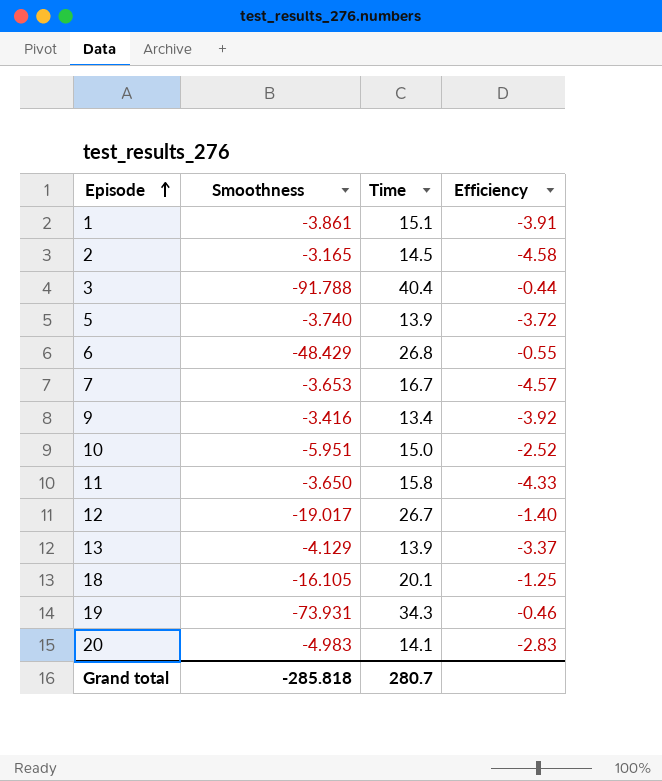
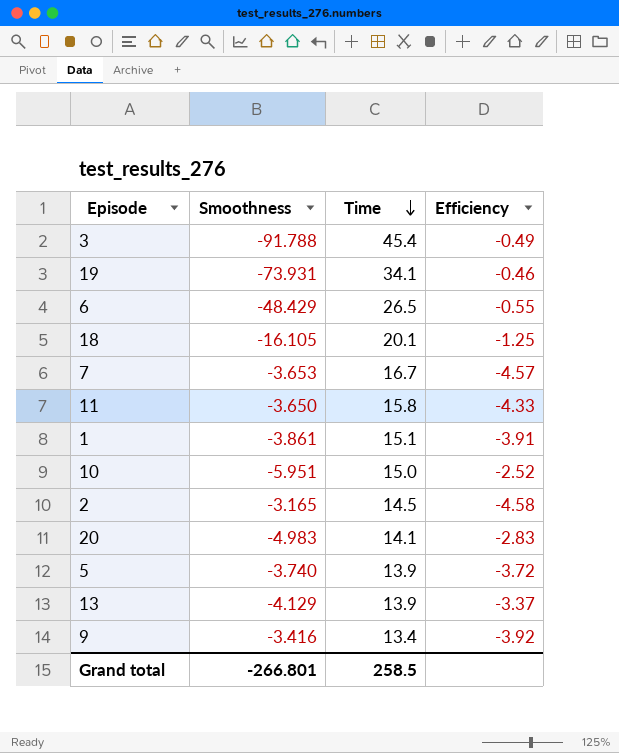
row order: Episode ascending -> Time descending
row 12: -19.017 | 26.7 | -1.40 -> none
3 | Time: 40.4 -> 45.4
3 | Efficiency: -0.44 -> -0.49
19 | Time: 34.3 -> 34.1
6 | Time: 26.8 -> 26.5
Grand total | Smoothness: -285.818 -> -266.801
Grand total | Time: 280.7 -> 258.5

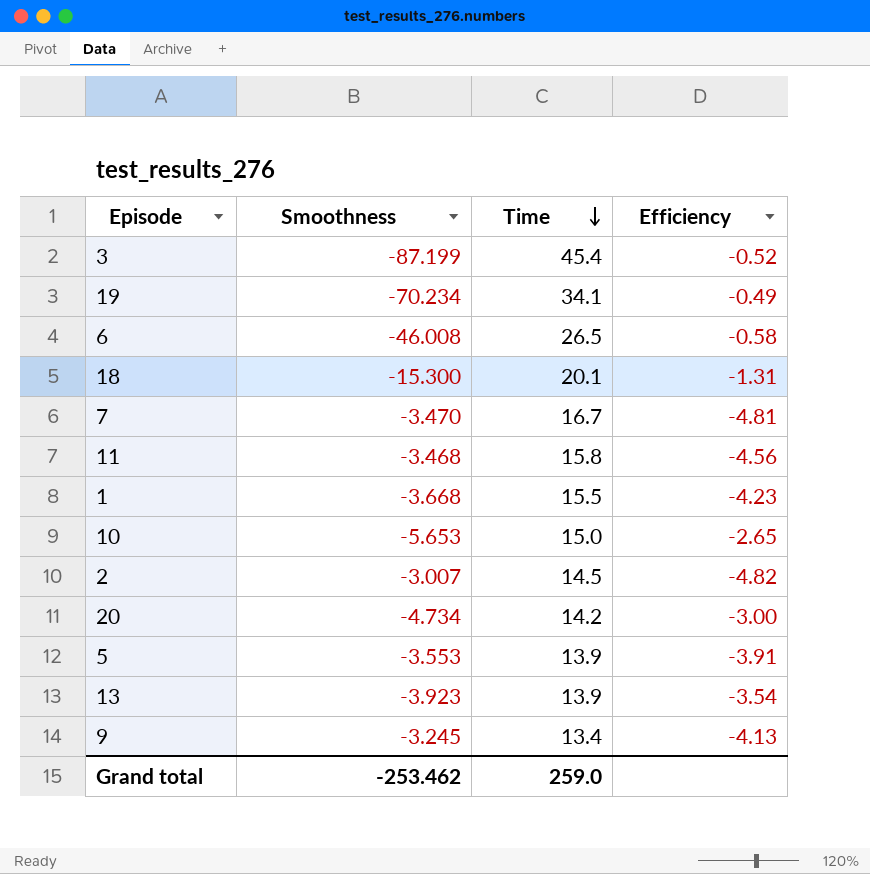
3 | Smoothness: -91.788 -> -87.199
3 | Efficiency: -0.49 -> -0.52
19 | Smoothness: -73.931 -> -70.234
19 | Efficiency: -0.46 -> -0.49
6 | Smoothness: -48.429 -> -46.008
6 | Efficiency: -0.55 -> -0.58
18 | Smoothness: -16.105 -> -15.300
18 | Efficiency: -1.25 -> -1.31
7 | Smoothness: -3.653 -> -3.470
7 | Efficiency: -4.57 -> -4.81
11 | Smoothness: -3.650 -> -3.468
11 | Efficiency: -4.33 -> -4.56
1 | Smoothness: -3.861 -> -3.668
1 | Time: 15.1 -> 15.5
1 | Efficiency: -3.91 -> -4.23
10 | Smoothness: -5.951 -> -5.653
10 | Efficiency: -2.52 -> -2.65
2 | Smoothness: -3.165 -> -3.007
2 | Efficiency: -4.58 -> -4.82
20 | Smoothness: -4.983 -> -4.734
20 | Time: 14.1 -> 14.2
20 | Efficiency: -2.83 -> -3.00
5 | Smoothness: -3.740 -> -3.553
5 | Efficiency: -3.72 -> -3.91
13 | Smoothness: -4.129 -> -3.923
13 | Efficiency: -3.37 -> -3.54
9 | Smoothness: -3.416 -> -3.245
9 | Efficiency: -3.92 -> -4.13
Grand total | Smoothness: -266.801 -> -253.462
Grand total | Time: 258.5 -> 259.0

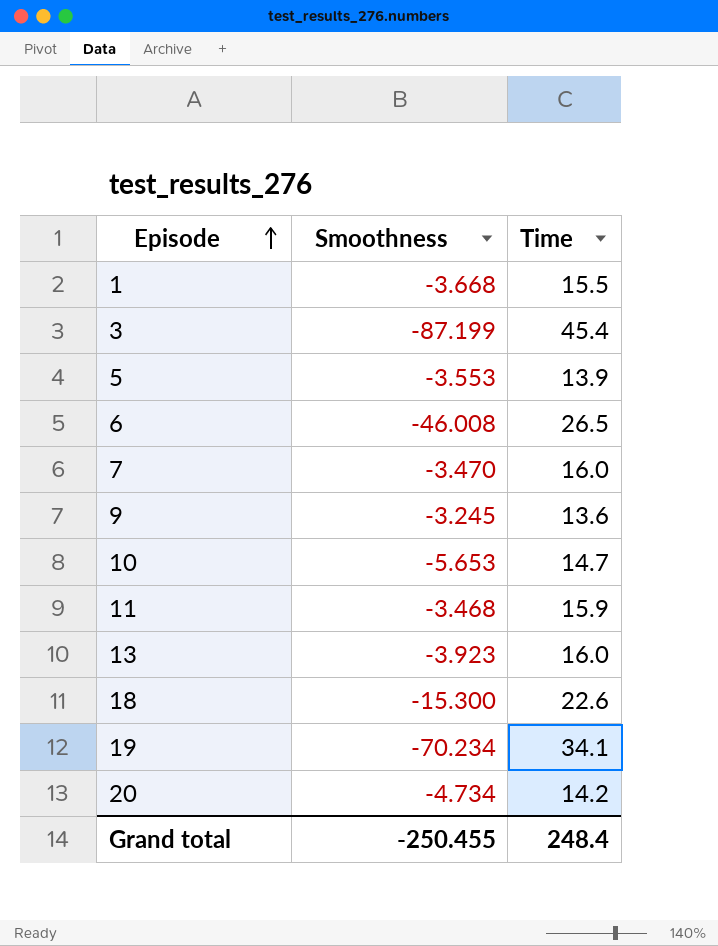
row order: Time descending -> Episode ascending
column Efficiency | formula: [Time] / [Smoothness] -> none
row 2: -3.007 | 14.5 | -4.82 -> none
7 | Time: 16.7 -> 16.0
9 | Time: 13.4 -> 13.6
10 | Time: 15.0 -> 14.7
11 | Time: 15.8 -> 15.9
13 | Time: 13.9 -> 16.0
18 | Time: 20.1 -> 22.6
Grand total | Smoothness: -253.462 -> -250.455
Grand total | Time: 259.0 -> 248.4

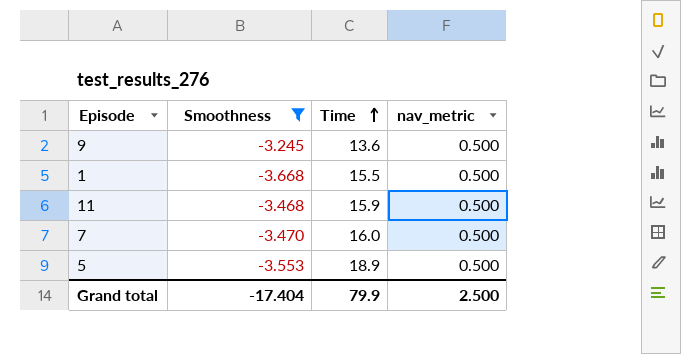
filter: none -> Smoothness >= -3.668
row order: Episode ascending -> Time ascending
column nav_metric | position: none -> 4
5 | Time: 13.9 -> 18.9
Grand total | Smoothness: -250.455 -> -17.404
Grand total | Time: 248.4 -> 79.9

